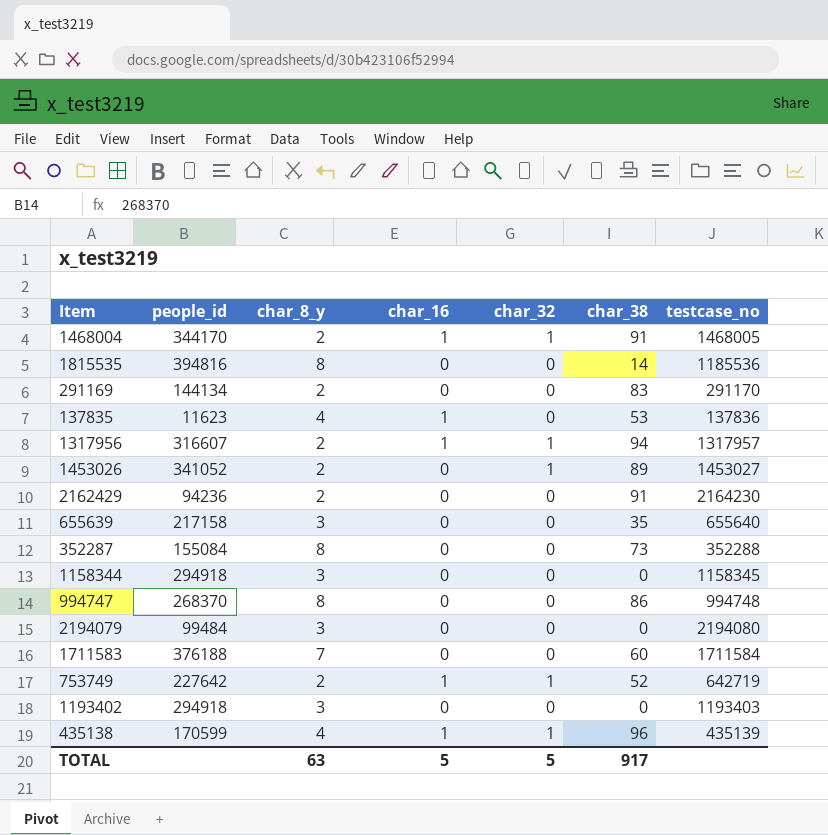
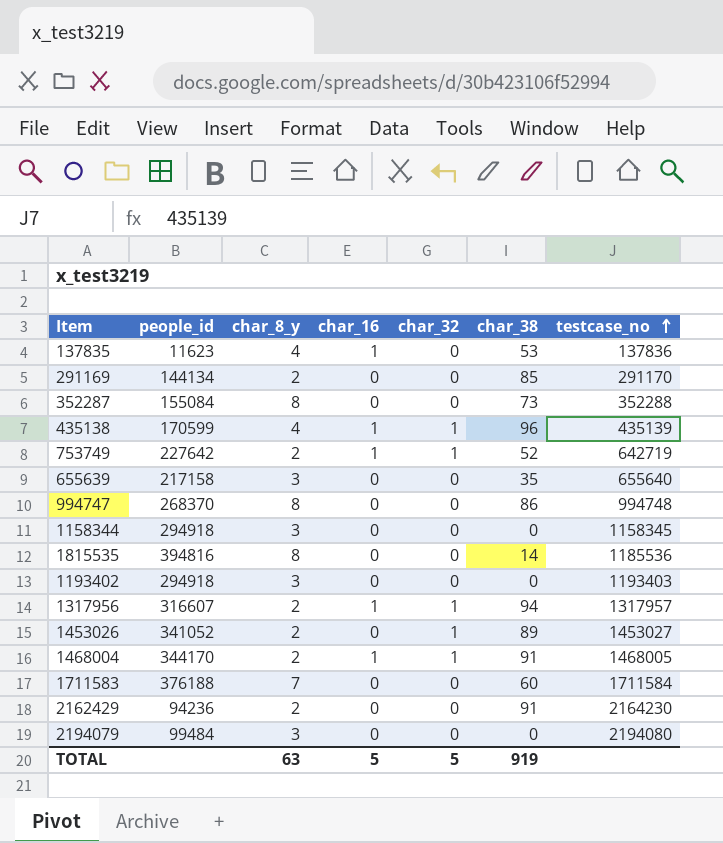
row order: none -> testcase_no ascending
291169 | char_38: 83 -> 85
TOTAL | char_38: 917 -> 919

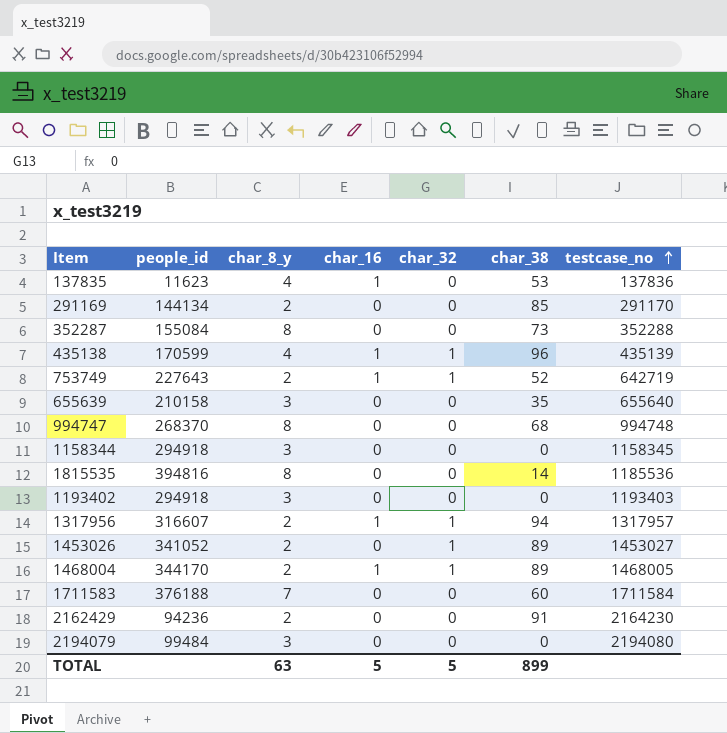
753749 | people_id: 227642 -> 227643
655639 | people_id: 217158 -> 210158
994747 | char_38: 86 -> 68
1468004 | char_38: 91 -> 89
TOTAL | char_38: 919 -> 899

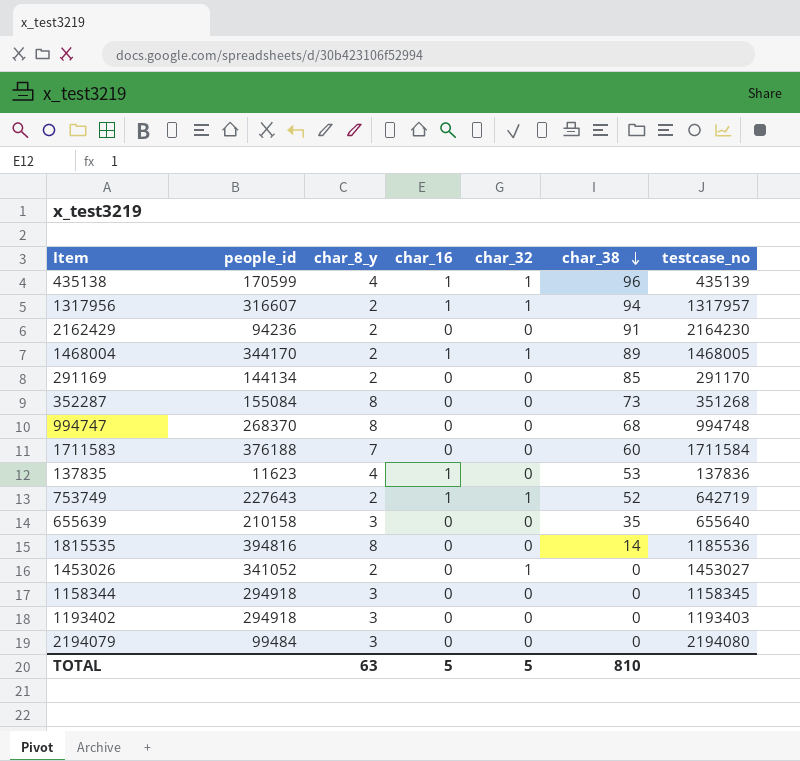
row order: testcase_no ascending -> char_38 descending
352287 | testcase_no: 352288 -> 351268
1453026 | char_38: 89 -> 0
TOTAL | char_38: 899 -> 810

